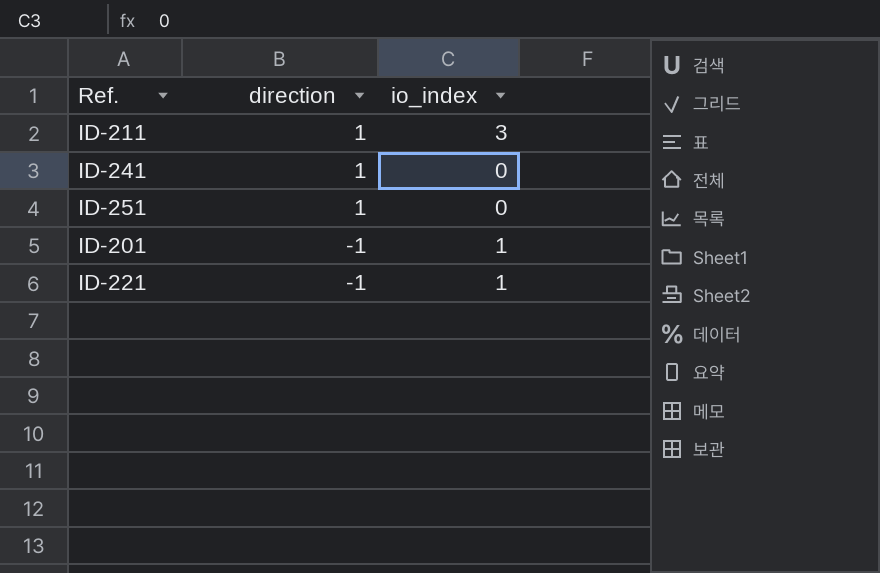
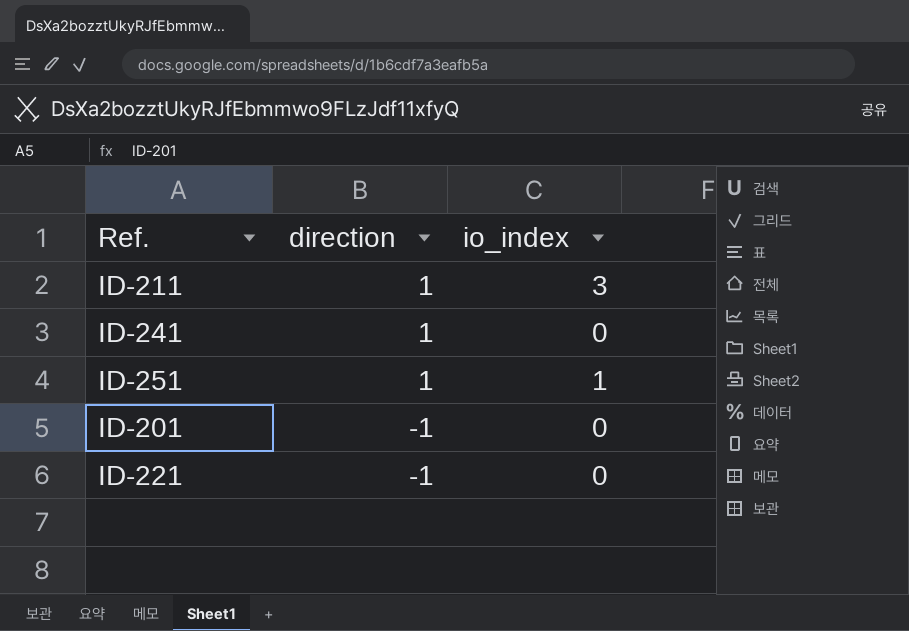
ID-251 | io_index: 0 -> 1
ID-201 | io_index: 1 -> 0
ID-221 | io_index: 1 -> 0

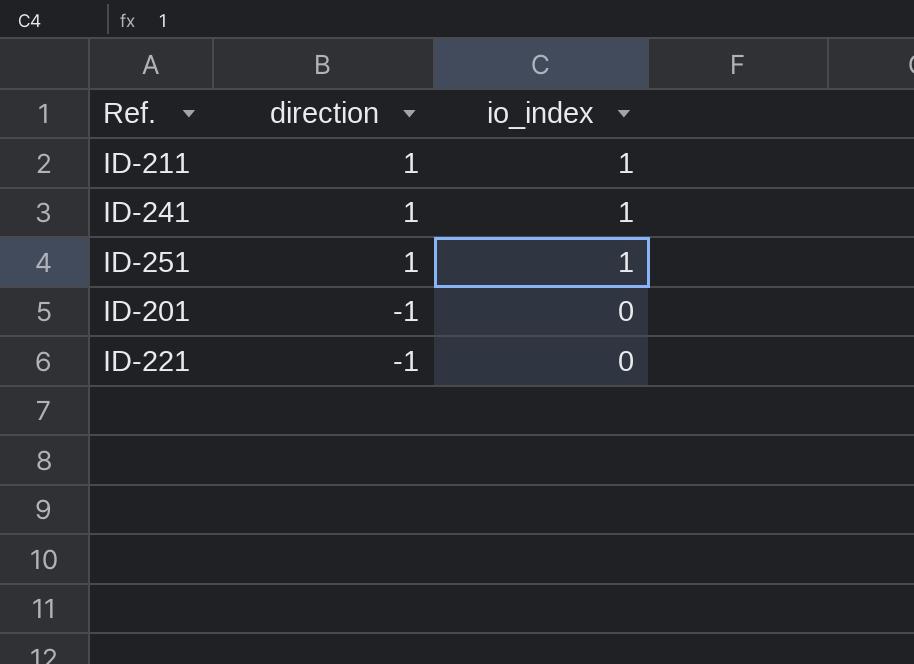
ID-211 | io_index: 3 -> 1
ID-241 | io_index: 0 -> 1

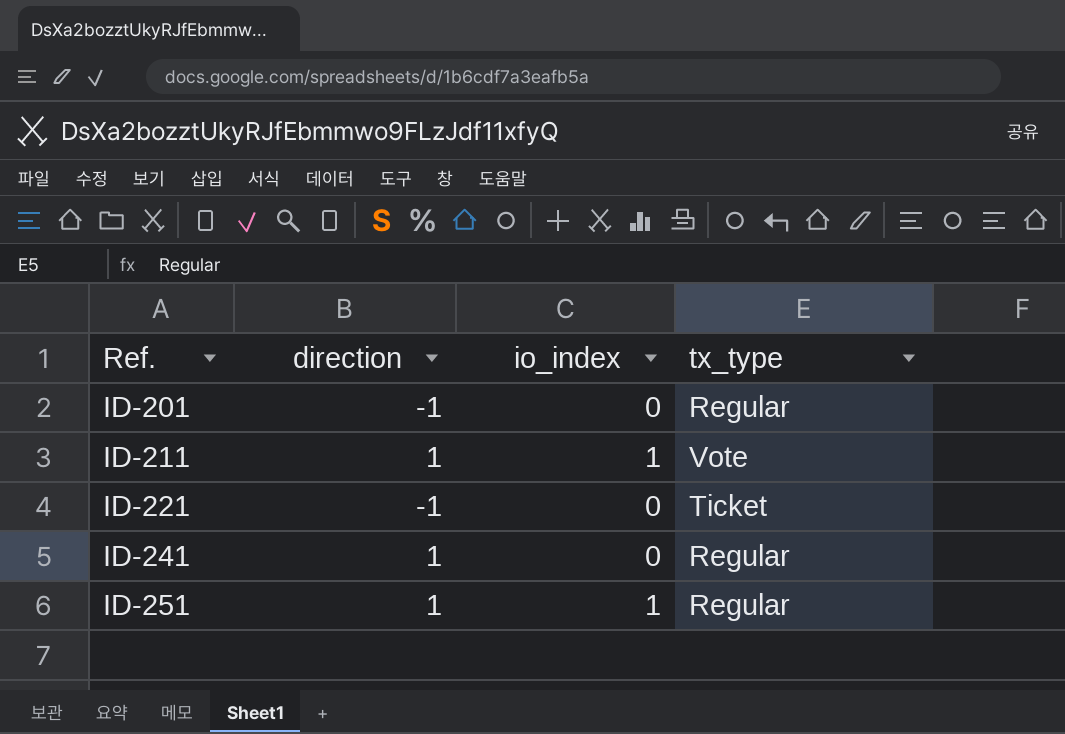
row order: direction descending -> Ref. ascending
column tx_type | position: none -> 4
ID-241 | io_index: 1 -> 0

